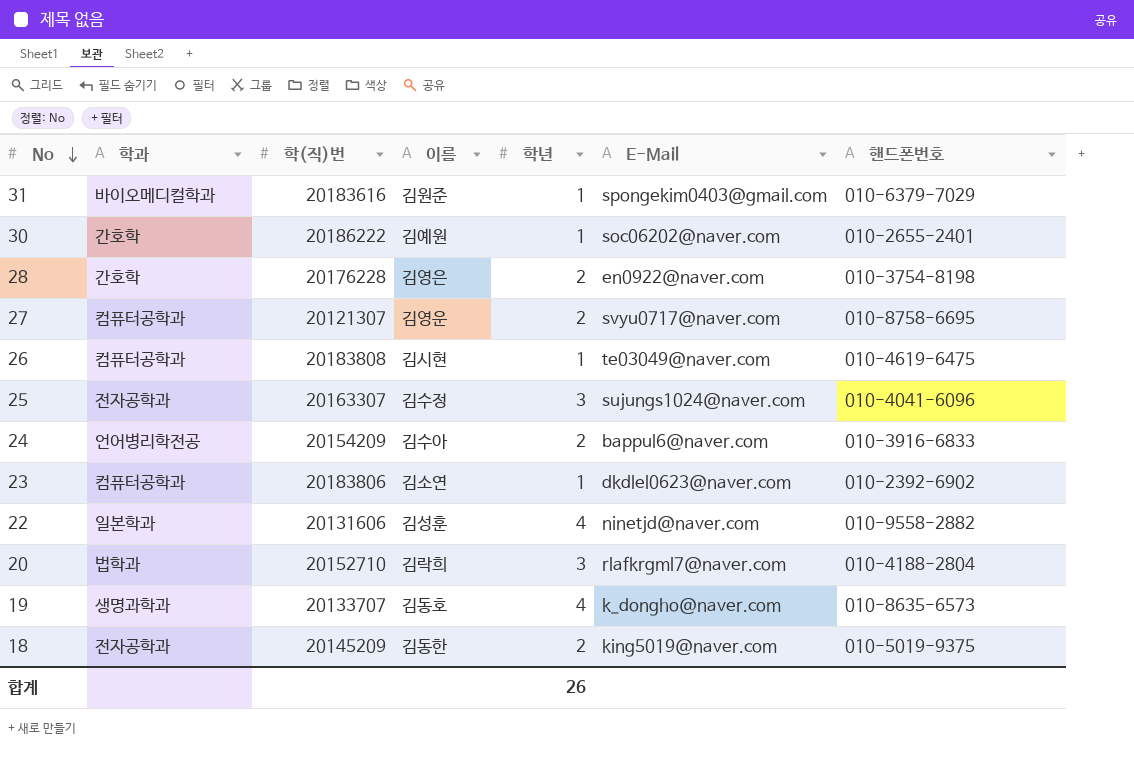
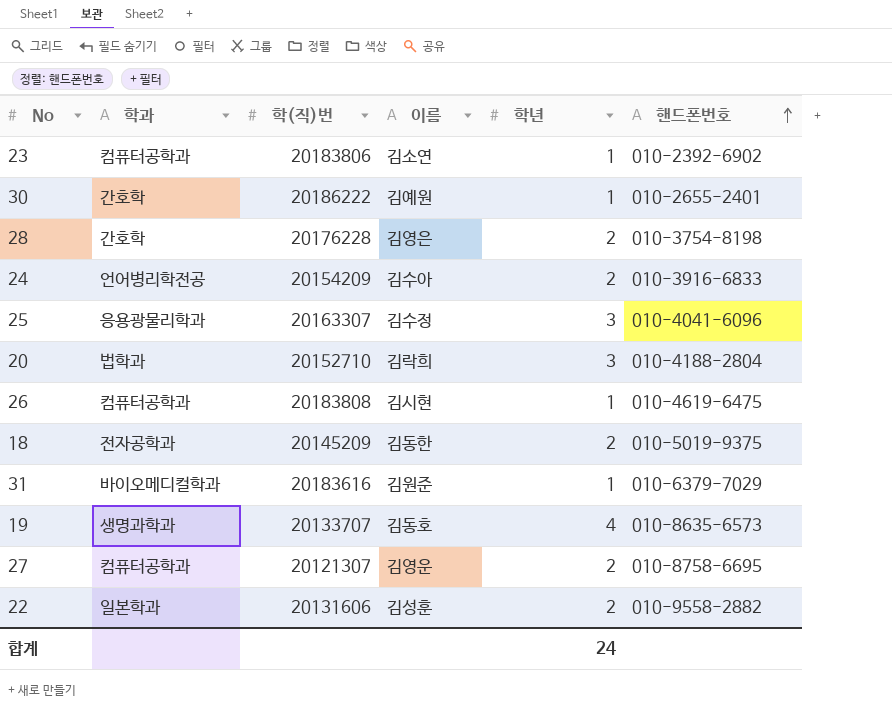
row order: No descending -> 핸드폰번호 ascending
column E-Mail | position: 6 -> none
25 | 학과: 전자공학과 -> 응용광물리학과
22 | 학년: 4 -> 2
합계 | 학년: 26 -> 24

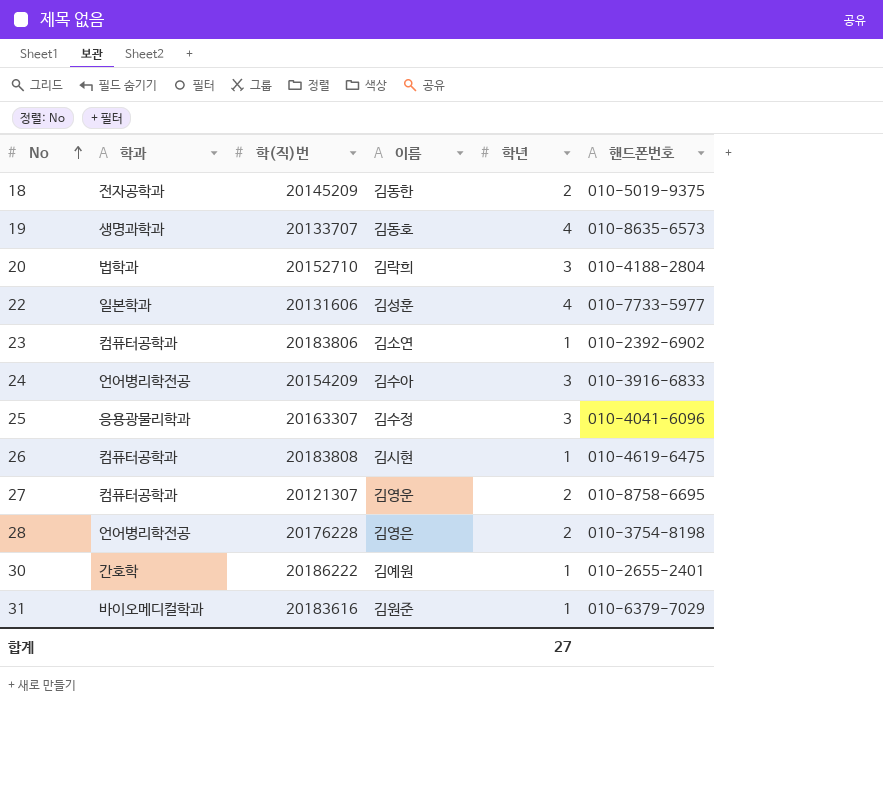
row order: 핸드폰번호 ascending -> No ascending
22 | 학년: 2 -> 4
22 | 핸드폰번호: 010-9558-2882 -> 010-7733-5977
24 | 학년: 2 -> 3
28 | 학과: 간호학 -> 언어병리학전공
합계 | 학년: 24 -> 27

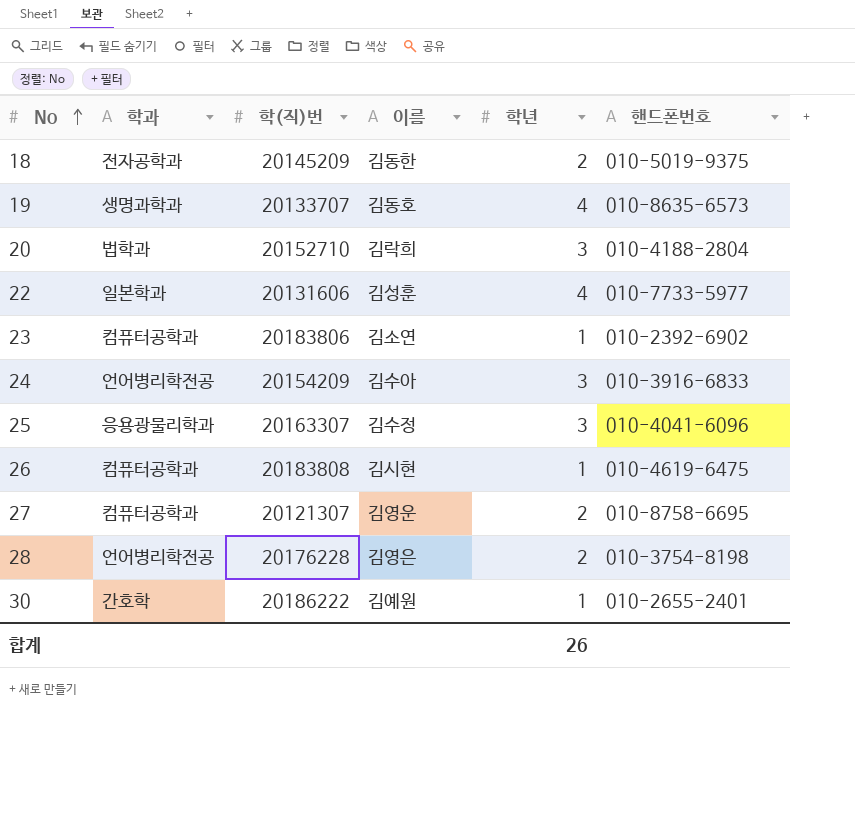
row 31: 바이오메디컬학과 | 20183616 | 김원준 | 1 | 010-6379-7029 -> none
합계 | 학년: 27 -> 26

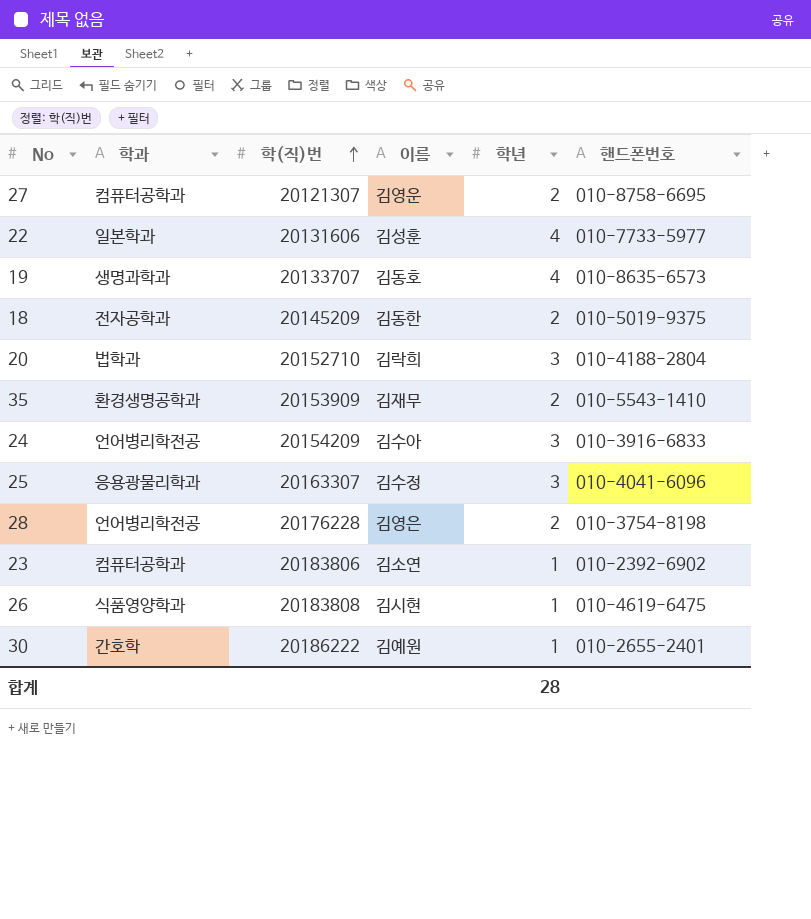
row order: No ascending -> 학(직)번 ascending
row 35: none -> 환경생명공학과 | 20153909 | 김재무 | 2 | 010-5543-1410
26 | 학과: 컴퓨터공학과 -> 식품영양학과
합계 | 학년: 26 -> 28

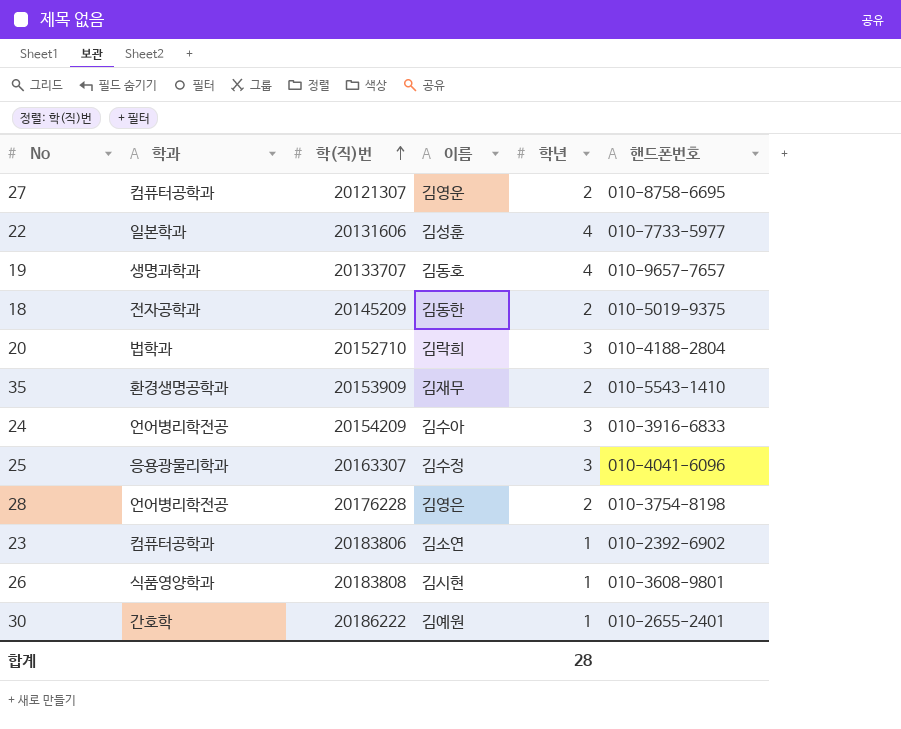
19 | 핸드폰번호: 010-8635-6573 -> 010-9657-7657
26 | 핸드폰번호: 010-4619-6475 -> 010-3608-9801

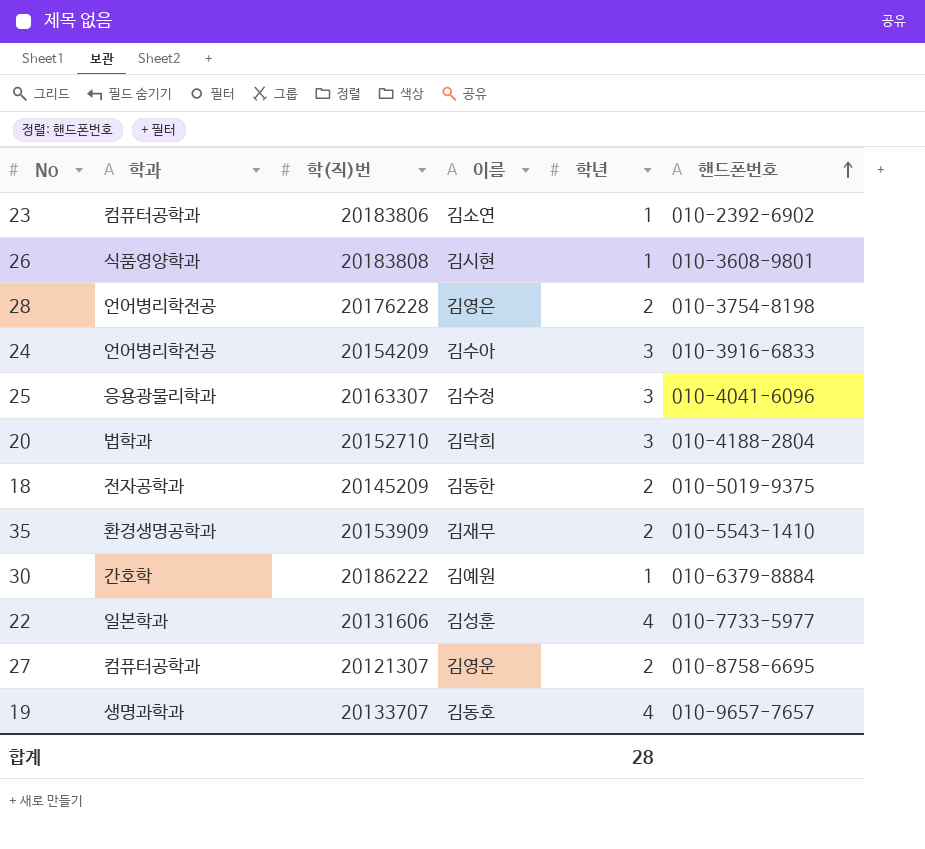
row order: 학(직)번 ascending -> 핸드폰번호 ascending
30 | 핸드폰번호: 010-2655-2401 -> 010-6379-8884

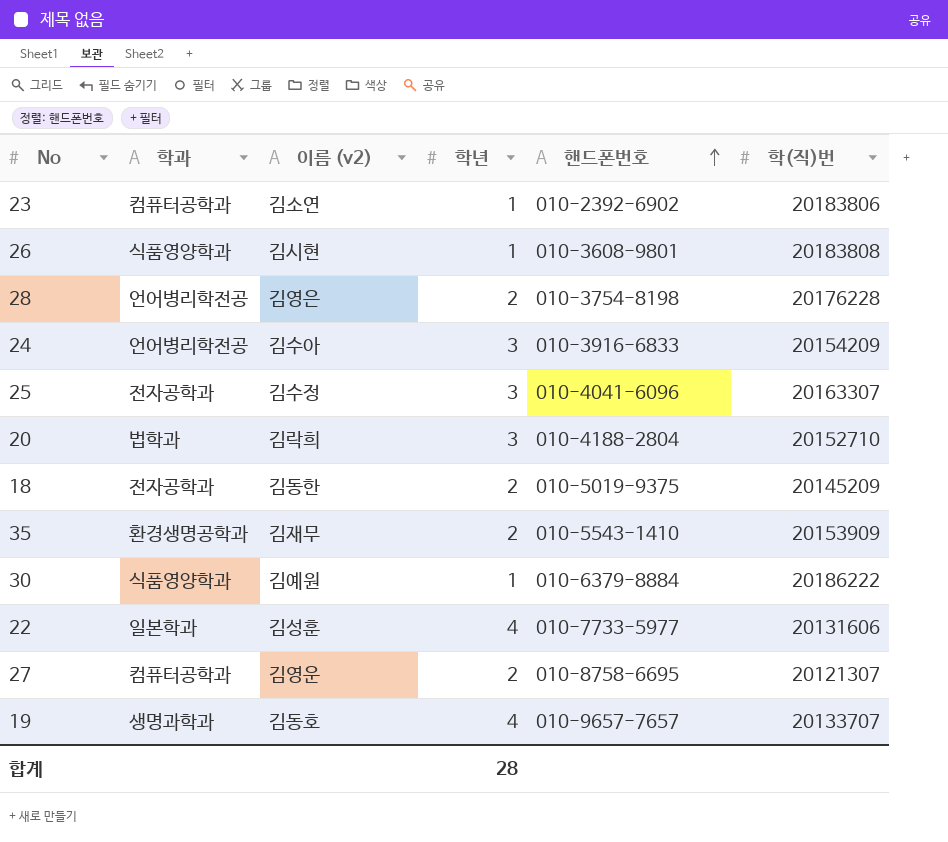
column name: 이름 -> 이름 (v2)
column 학(직)번 | position: 3 -> 6
25 | 학과: 응용광물리학과 -> 전자공학과
30 | 학과: 간호학 -> 식품영양학과

